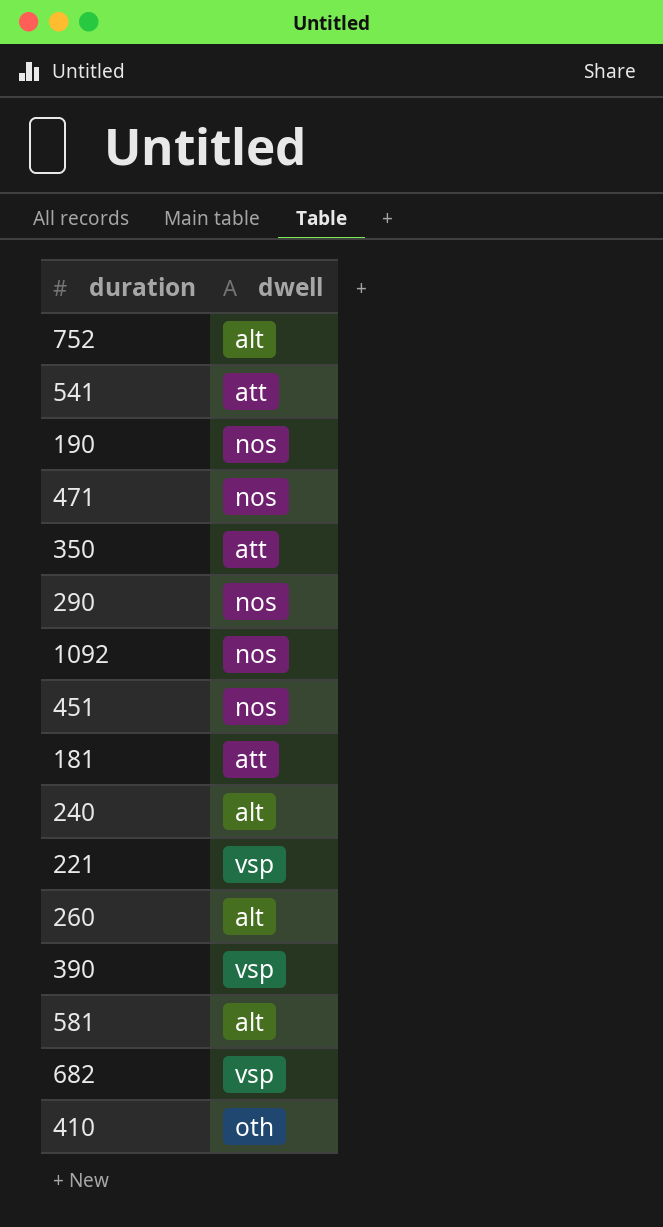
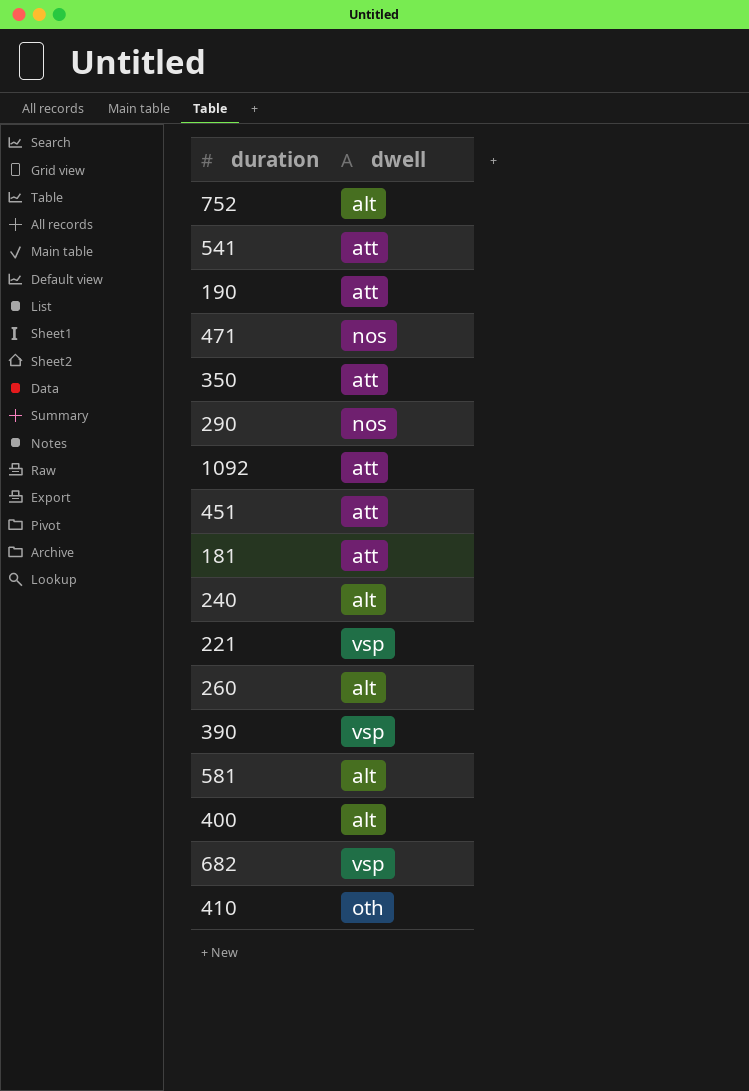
190 | dwell: nos -> att
1092 | dwell: nos -> att
451 | dwell: nos -> att
row 400: none -> alt

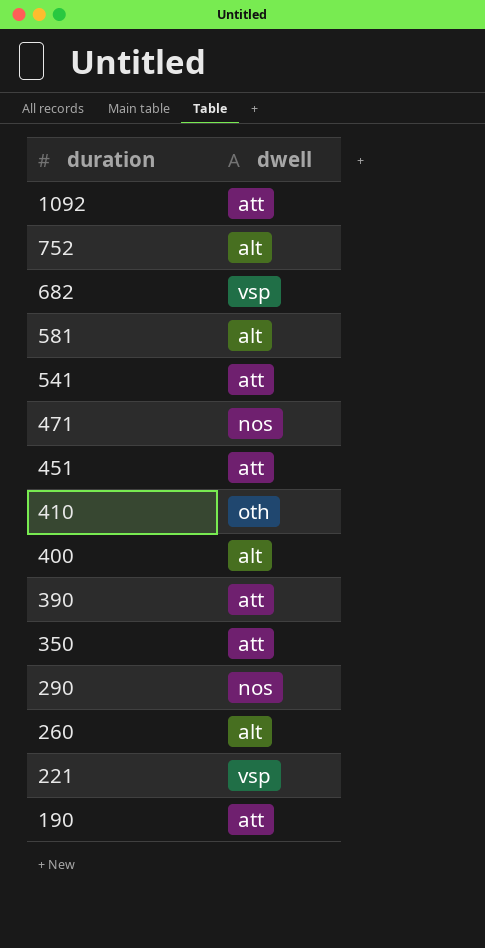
row order: none -> duration descending
row 181: att -> none
row 240: alt -> none
390 | dwell: vsp -> att

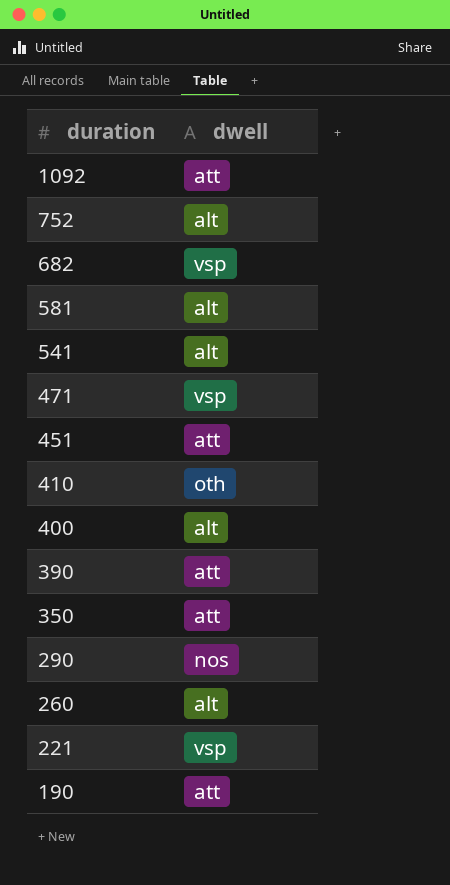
541 | dwell: att -> alt
471 | dwell: nos -> vsp

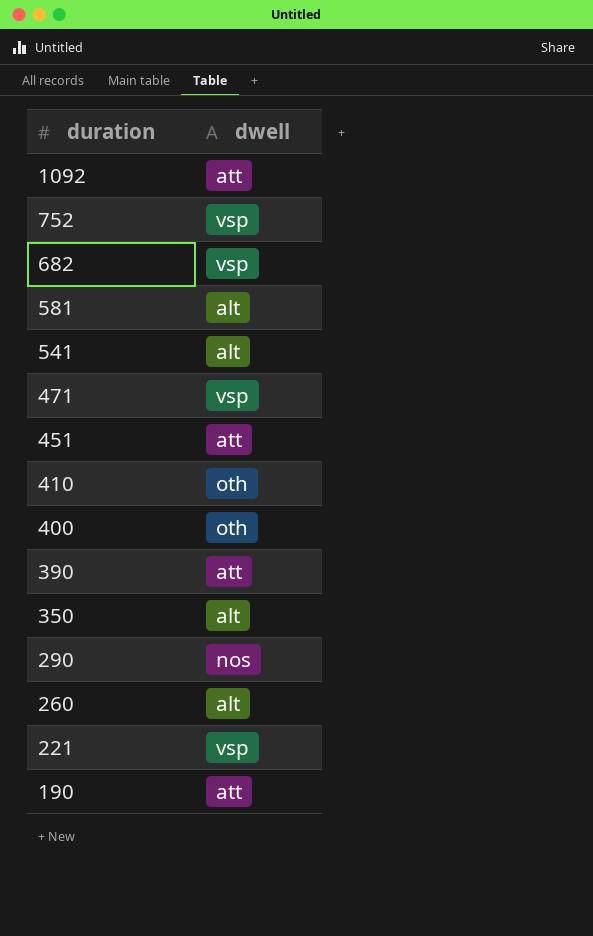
752 | dwell: alt -> vsp
400 | dwell: alt -> oth
350 | dwell: att -> alt

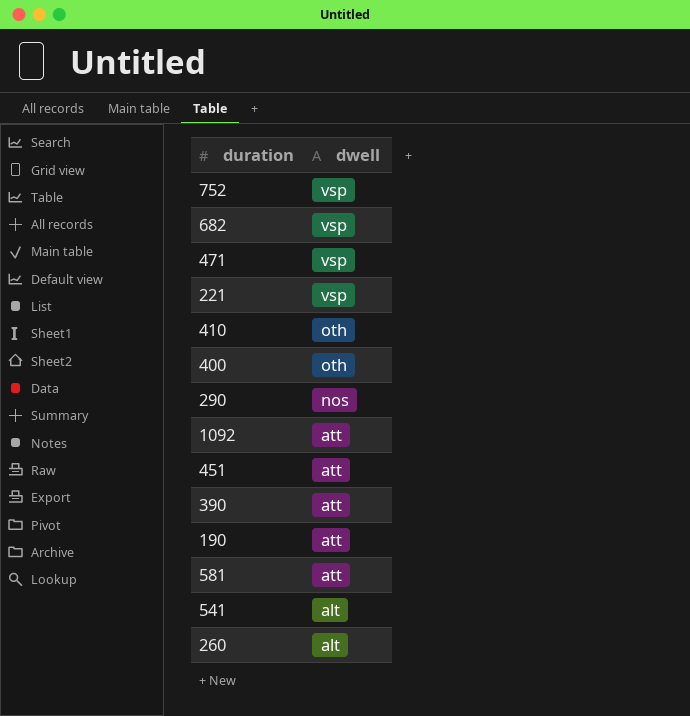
row order: duration descending -> dwell descending
row 350: alt -> none
581 | dwell: alt -> att

